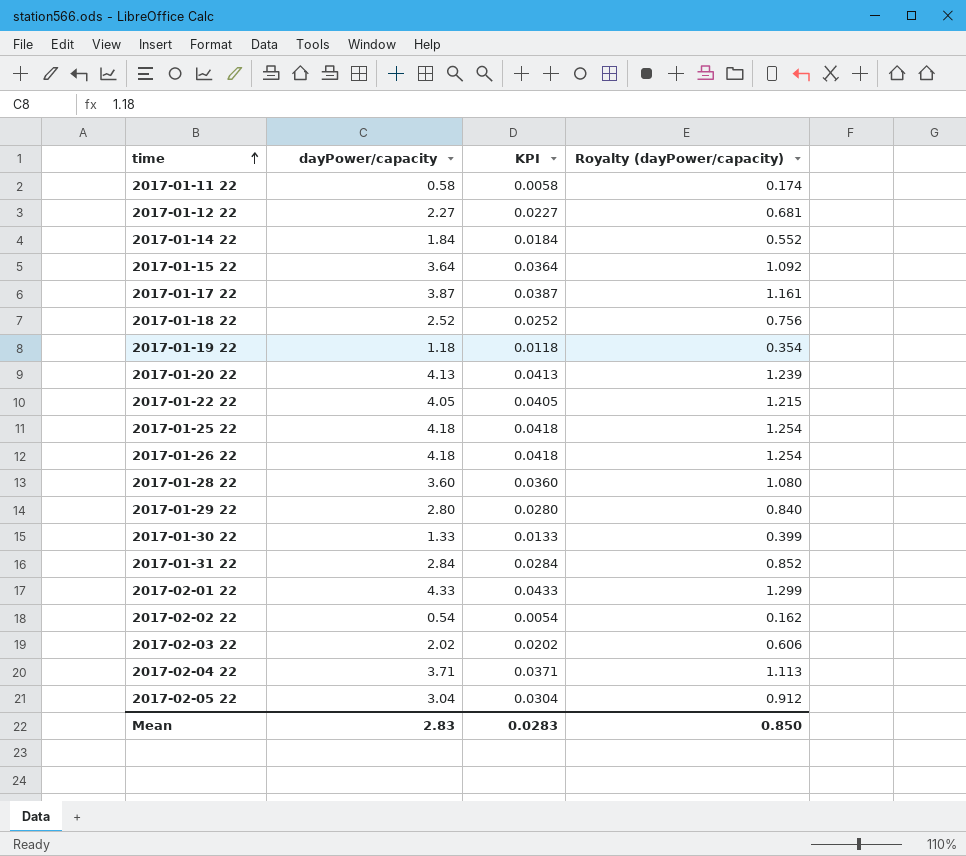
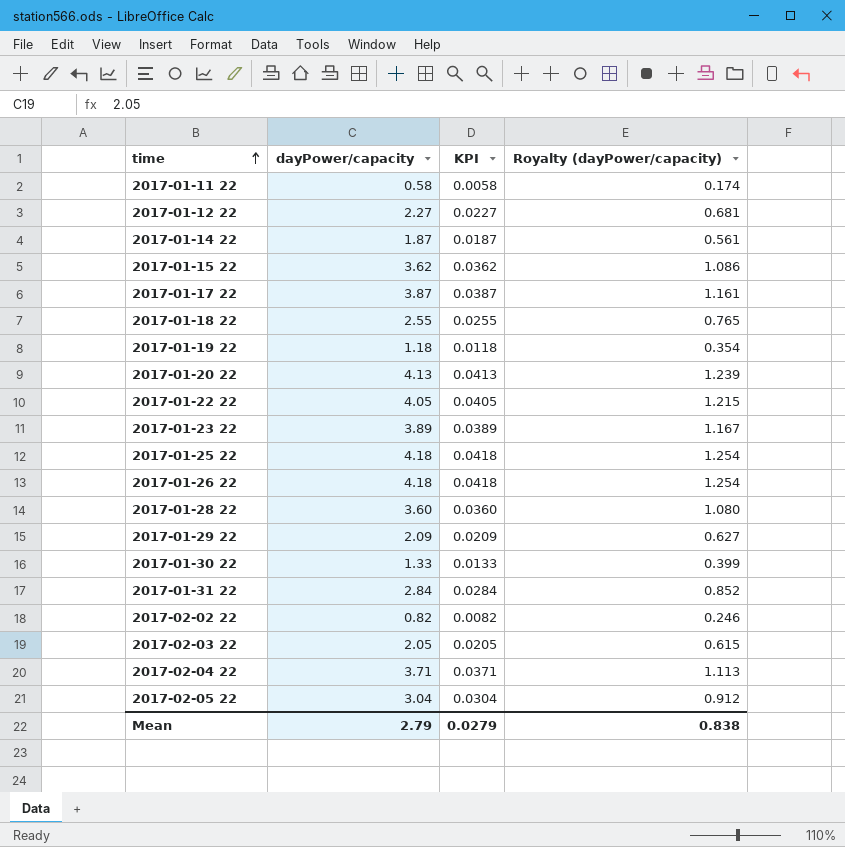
row 2017-02-01 22: 4.33 | 0.0433 | 1.299 -> none
2017-01-14 22 | dayPower/capacity: 1.84 -> 1.87
2017-01-14 22 | KPI: 0.0184 -> 0.0187
2017-01-14 22 | Royalty (dayPower/capacity): 0.552 -> 0.561
2017-01-15 22 | dayPower/capacity: 3.64 -> 3.62
2017-01-15 22 | KPI: 0.0364 -> 0.0362
2017-01-15 22 | Royalty (dayPower/capacity): 1.092 -> 1.086
2017-01-18 22 | dayPower/capacity: 2.52 -> 2.55
2017-01-18 22 | KPI: 0.0252 -> 0.0255
2017-01-18 22 | Royalty (dayPower/capacity): 0.756 -> 0.765
row 2017-01-23 22: none -> 3.89 | 0.0389 | 1.167
2017-01-29 22 | dayPower/capacity: 2.80 -> 2.09
2017-01-29 22 | KPI: 0.0280 -> 0.0209
2017-01-29 22 | Royalty (dayPower/capacity): 0.840 -> 0.627
2017-02-02 22 | dayPower/capacity: 0.54 -> 0.82
2017-02-02 22 | KPI: 0.0054 -> 0.0082
2017-02-02 22 | Royalty (dayPower/capacity): 0.162 -> 0.246
2017-02-03 22 | dayPower/capacity: 2.02 -> 2.05
2017-02-03 22 | KPI: 0.0202 -> 0.0205
2017-02-03 22 | Royalty (dayPower/capacity): 0.606 -> 0.615
Mean | dayPower/capacity: 2.83 -> 2.79
Mean | KPI: 0.0283 -> 0.0279
Mean | Royalty (dayPower/capacity): 0.850 -> 0.838

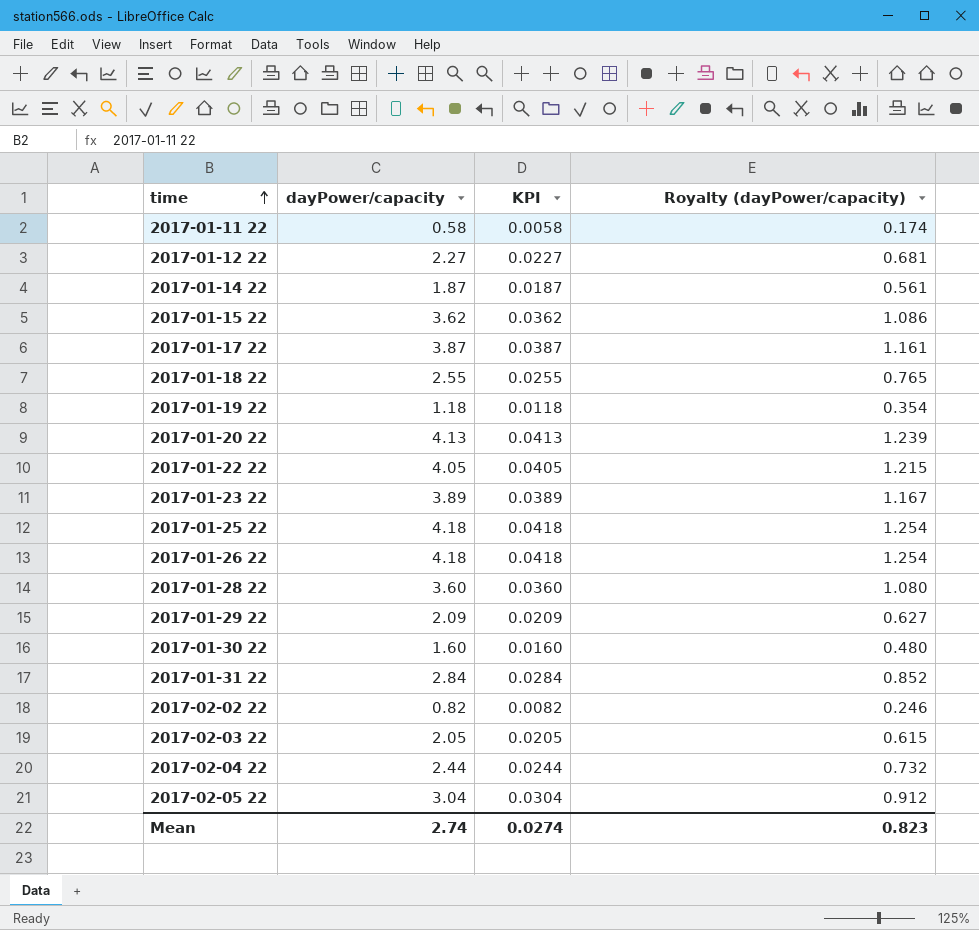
2017-01-30 22 | dayPower/capacity: 1.33 -> 1.60
2017-01-30 22 | KPI: 0.0133 -> 0.0160
2017-01-30 22 | Royalty (dayPower/capacity): 0.399 -> 0.480
2017-02-04 22 | dayPower/capacity: 3.71 -> 2.44
2017-02-04 22 | KPI: 0.0371 -> 0.0244
2017-02-04 22 | Royalty (dayPower/capacity): 1.113 -> 0.732
Mean | dayPower/capacity: 2.79 -> 2.74
Mean | KPI: 0.0279 -> 0.0274
Mean | Royalty (dayPower/capacity): 0.838 -> 0.823

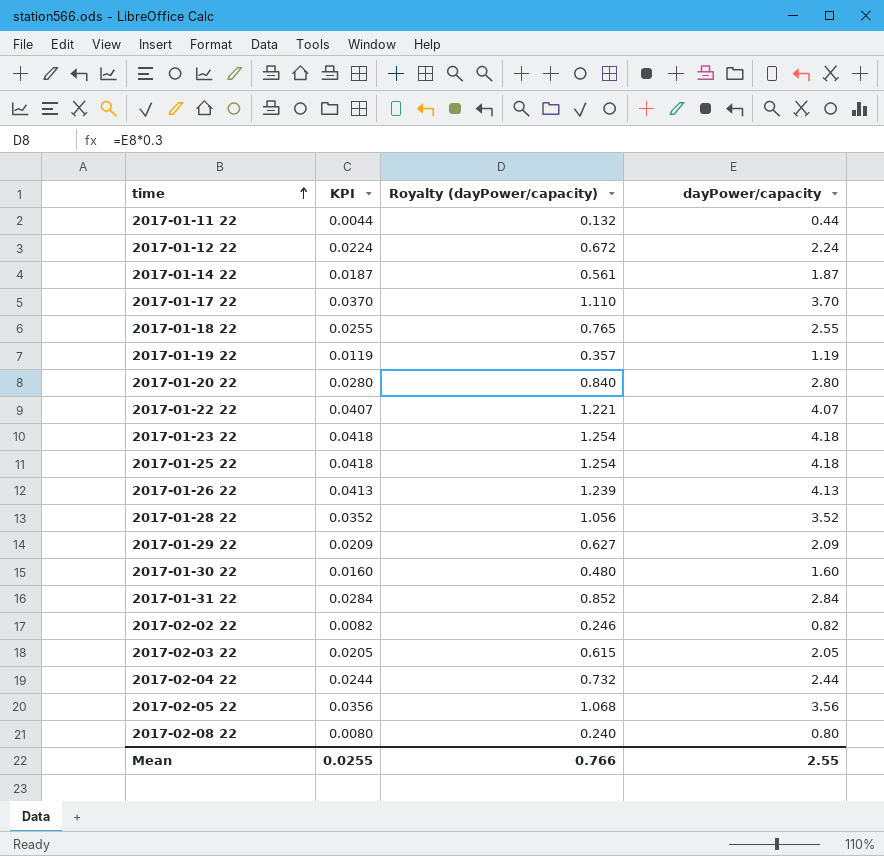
column dayPower/capacity | position: 2 -> 4
row 2017-01-15 22: 3.62 | 0.0362 | 1.086 -> none
2017-01-11 22 | KPI: 0.0058 -> 0.0044
2017-01-11 22 | Royalty (dayPower/capacity): 0.174 -> 0.132
2017-01-11 22 | dayPower/capacity: 0.58 -> 0.44
2017-01-12 22 | KPI: 0.0227 -> 0.0224
2017-01-12 22 | Royalty (dayPower/capacity): 0.681 -> 0.672
2017-01-12 22 | dayPower/capacity: 2.27 -> 2.24
2017-01-17 22 | KPI: 0.0387 -> 0.0370
2017-01-17 22 | Royalty (dayPower/capacity): 1.161 -> 1.110
2017-01-17 22 | dayPower/capacity: 3.87 -> 3.70
2017-01-19 22 | KPI: 0.0118 -> 0.0119
2017-01-19 22 | Royalty (dayPower/capacity): 0.354 -> 0.357
2017-01-19 22 | dayPower/capacity: 1.18 -> 1.19
2017-01-20 22 | KPI: 0.0413 -> 0.0280
2017-01-20 22 | Royalty (dayPower/capacity): 1.239 -> 0.840
2017-01-20 22 | dayPower/capacity: 4.13 -> 2.80
2017-01-22 22 | KPI: 0.0405 -> 0.0407
2017-01-22 22 | Royalty (dayPower/capacity): 1.215 -> 1.221
2017-01-22 22 | dayPower/capacity: 4.05 -> 4.07
2017-01-23 22 | KPI: 0.0389 -> 0.0418
2017-01-23 22 | Royalty (dayPower/capacity): 1.167 -> 1.254
2017-01-23 22 | dayPower/capacity: 3.89 -> 4.18
2017-01-26 22 | KPI: 0.0418 -> 0.0413
2017-01-26 22 | Royalty (dayPower/capacity): 1.254 -> 1.239
2017-01-26 22 | dayPower/capacity: 4.18 -> 4.13
2017-01-28 22 | KPI: 0.0360 -> 0.0352
2017-01-28 22 | Royalty (dayPower/capacity): 1.080 -> 1.056
2017-01-28 22 | dayPower/capacity: 3.60 -> 3.52
2017-02-05 22 | KPI: 0.0304 -> 0.0356
2017-02-05 22 | Royalty (dayPower/capacity): 0.912 -> 1.068
2017-02-05 22 | dayPower/capacity: 3.04 -> 3.56
row 2017-02-08 22: none -> 0.0080 | 0.240 | 0.80
Mean | KPI: 0.0274 -> 0.0255
Mean | Royalty (dayPower/capacity): 0.823 -> 0.766
Mean | dayPower/capacity: 2.74 -> 2.55

